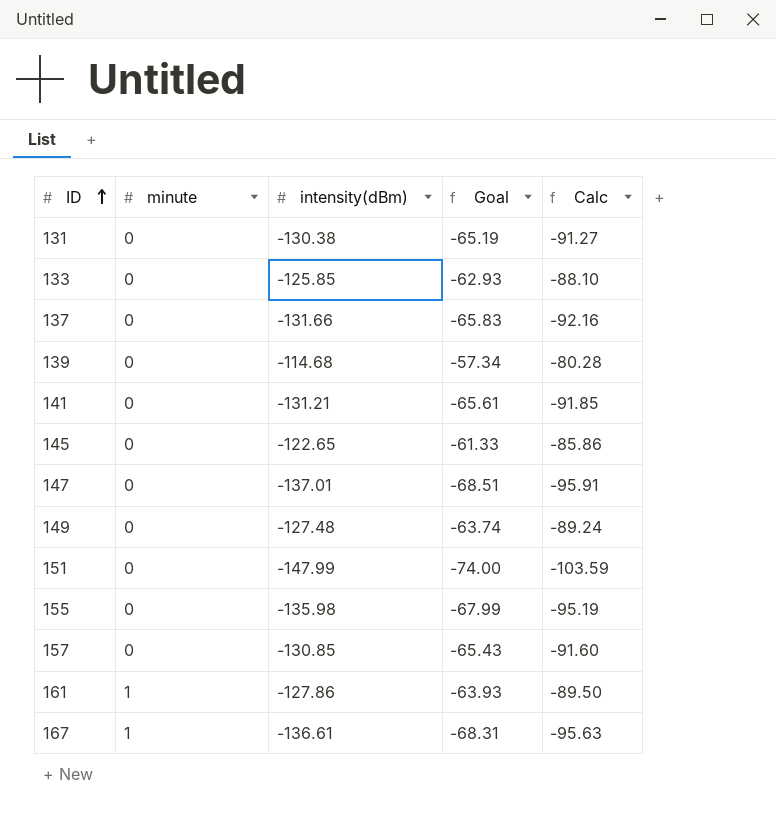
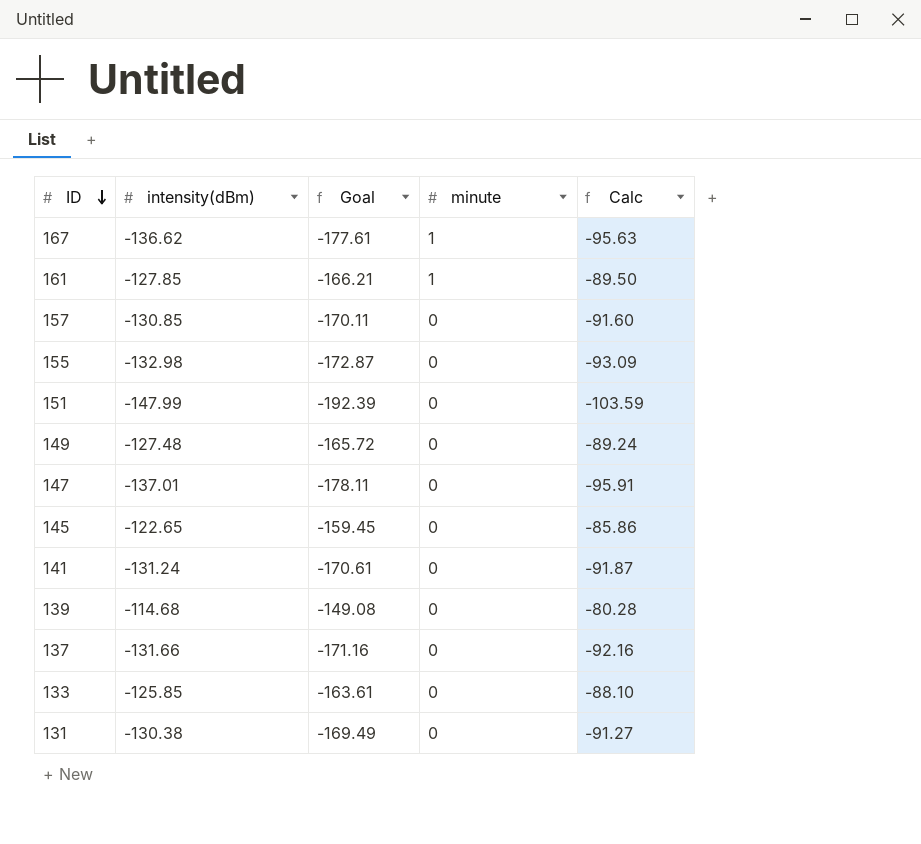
row order: ID ascending -> ID descending
column Goal | formula: [intensity(dBm)] * 0.5 -> [intensity(dBm)] * 1.3
column minute | position: 2 -> 4
167 | intensity(dBm): -136.61 -> -136.62
161 | intensity(dBm): -127.86 -> -127.85
155 | intensity(dBm): -135.98 -> -132.98
155 | Calc: -95.19 -> -93.09
141 | intensity(dBm): -131.21 -> -131.24
141 | Calc: -91.85 -> -91.87

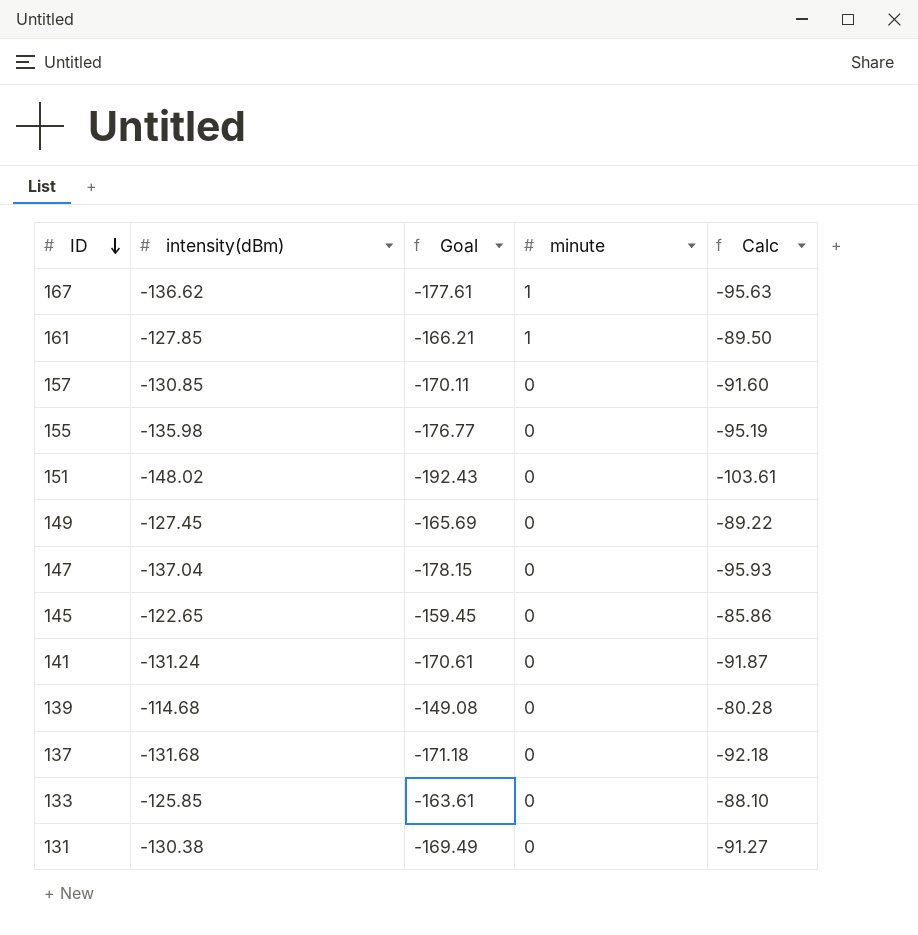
155 | intensity(dBm): -132.98 -> -135.98
155 | Goal: -172.87 -> -176.77
155 | Calc: -93.09 -> -95.19
151 | intensity(dBm): -147.99 -> -148.02
151 | Goal: -192.39 -> -192.43
151 | Calc: -103.59 -> -103.61
149 | intensity(dBm): -127.48 -> -127.45
149 | Goal: -165.72 -> -165.69
149 | Calc: -89.24 -> -89.22
147 | intensity(dBm): -137.01 -> -137.04
147 | Goal: -178.11 -> -178.15
147 | Calc: -95.91 -> -95.93
137 | intensity(dBm): -131.66 -> -131.68
137 | Goal: -171.16 -> -171.18
137 | Calc: -92.16 -> -92.18

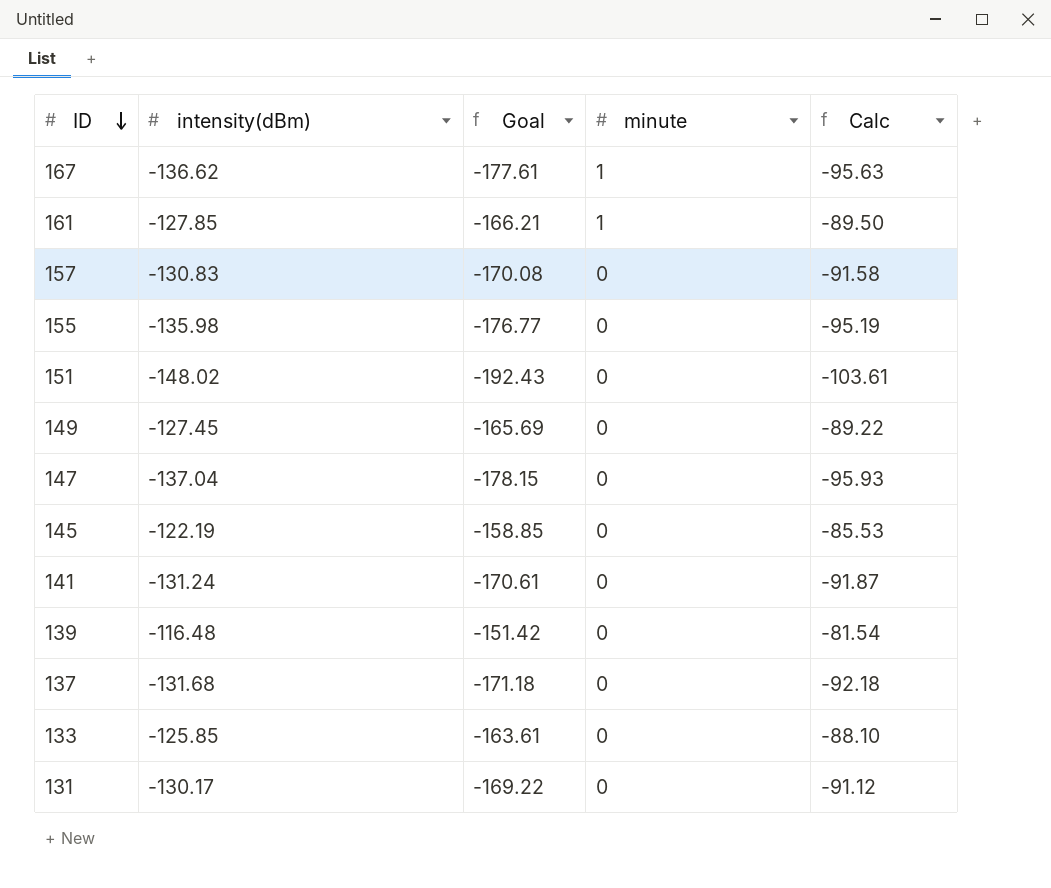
157 | intensity(dBm): -130.85 -> -130.83
157 | Goal: -170.11 -> -170.08
157 | Calc: -91.60 -> -91.58
145 | intensity(dBm): -122.65 -> -122.19
145 | Goal: -159.45 -> -158.85
145 | Calc: -85.86 -> -85.53
139 | intensity(dBm): -114.68 -> -116.48
139 | Goal: -149.08 -> -151.42
139 | Calc: -80.28 -> -81.54
131 | intensity(dBm): -130.38 -> -130.17
131 | Goal: -169.49 -> -169.22
131 | Calc: -91.27 -> -91.12

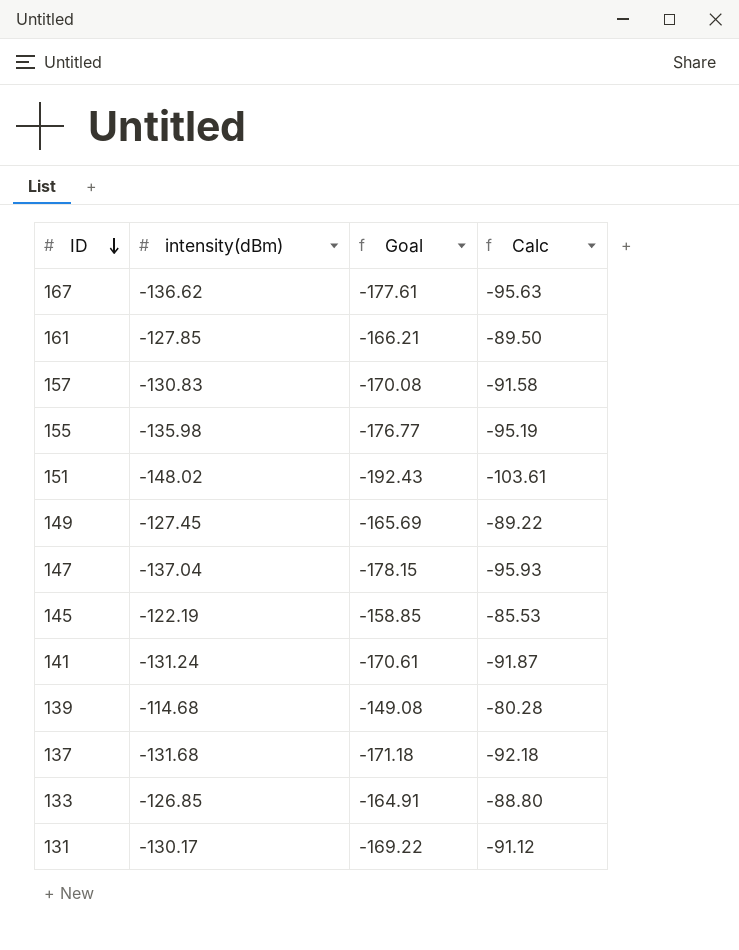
column minute | position: 4 -> none
139 | intensity(dBm): -116.48 -> -114.68
139 | Goal: -151.42 -> -149.08
139 | Calc: -81.54 -> -80.28
133 | intensity(dBm): -125.85 -> -126.85
133 | Goal: -163.61 -> -164.91
133 | Calc: -88.10 -> -88.80

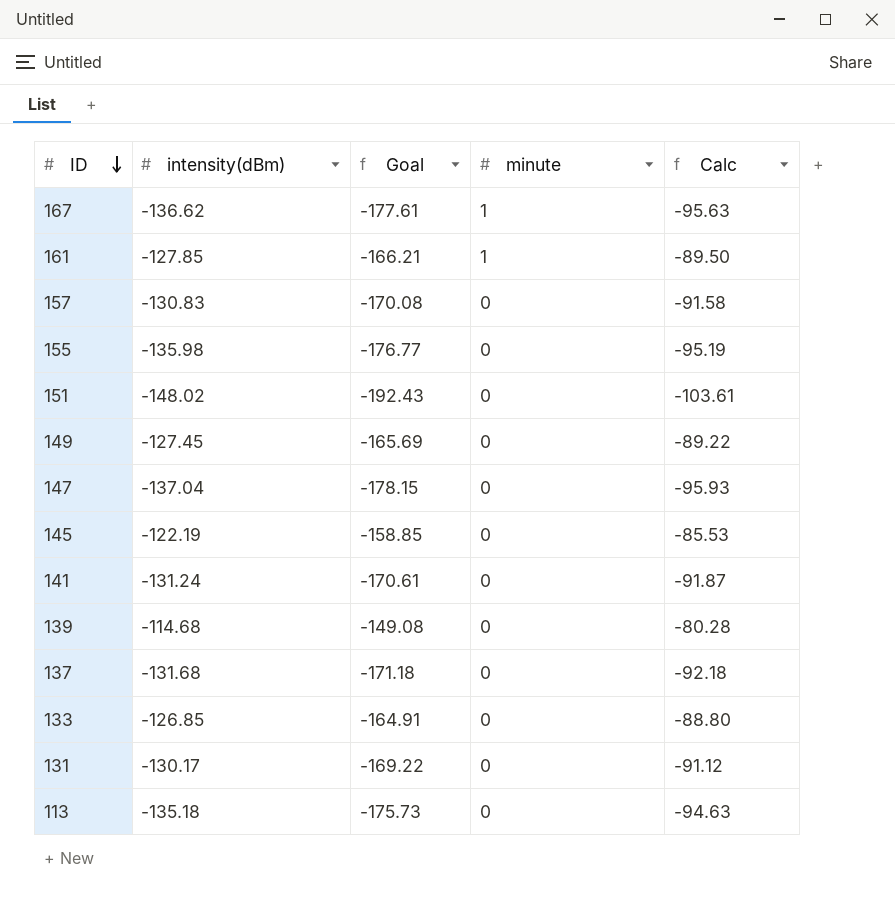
column minute | position: none -> 4
row 113: none -> -135.18 | -175.73 | 0 | -94.63

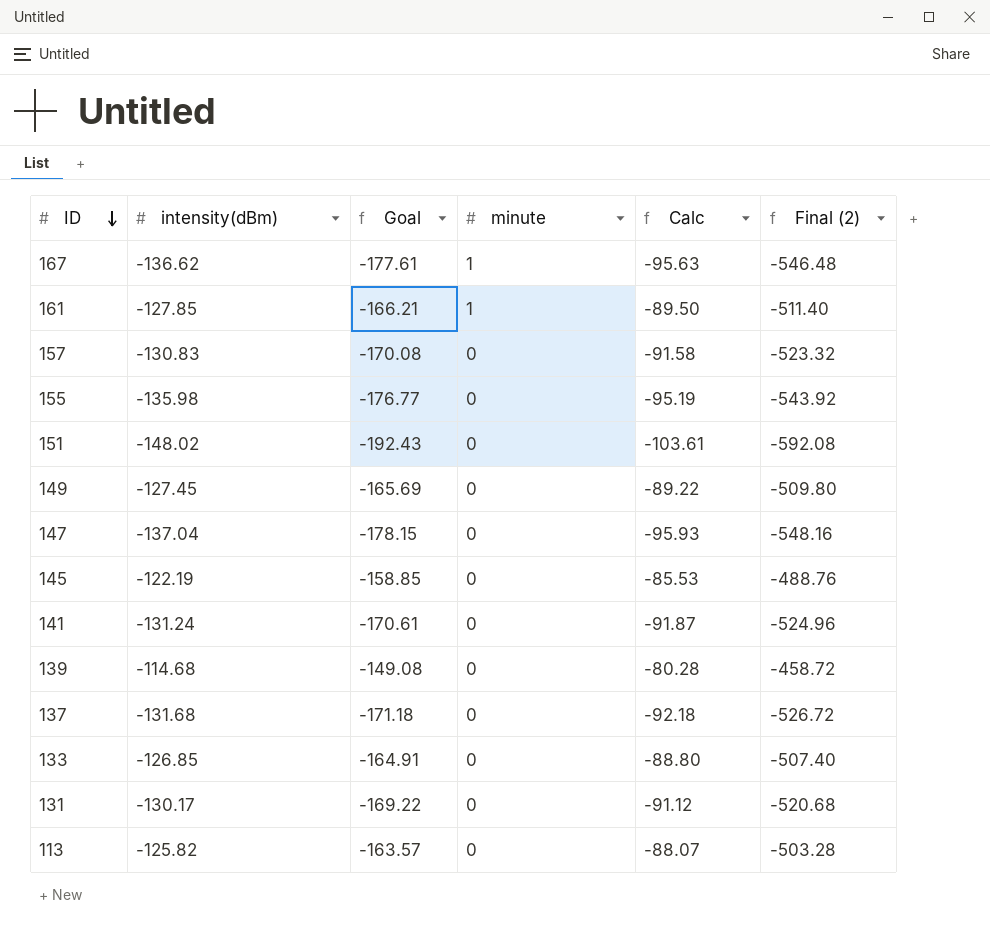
column Final (2) | formula: none -> [intensity(dBm)] * 4
113 | intensity(dBm): -135.18 -> -125.82
113 | Goal: -175.73 -> -163.57
113 | Calc: -94.63 -> -88.07

